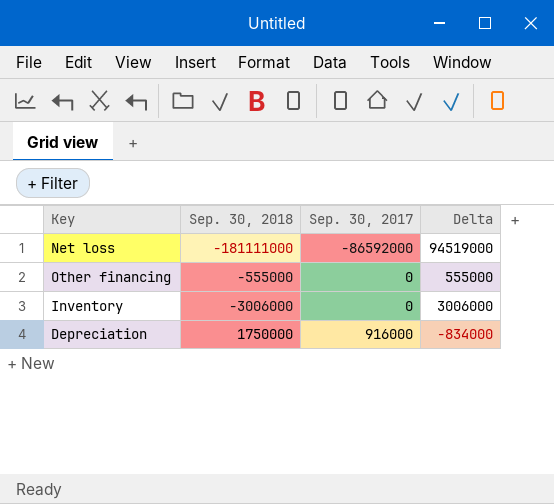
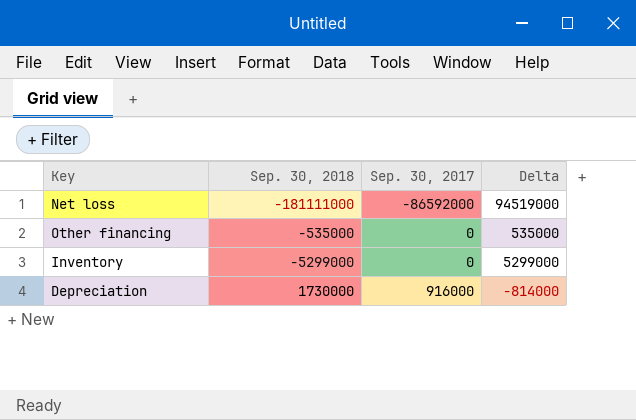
Other financing | Sep. 30, 2018: -555000 -> -535000
Other financing | Delta: 555000 -> 535000
Inventory | Sep. 30, 2018: -3006000 -> -5299000
Inventory | Delta: 3006000 -> 5299000
Depreciation | Sep. 30, 2018: 1750000 -> 1730000
Depreciation | Delta: -834000 -> -814000

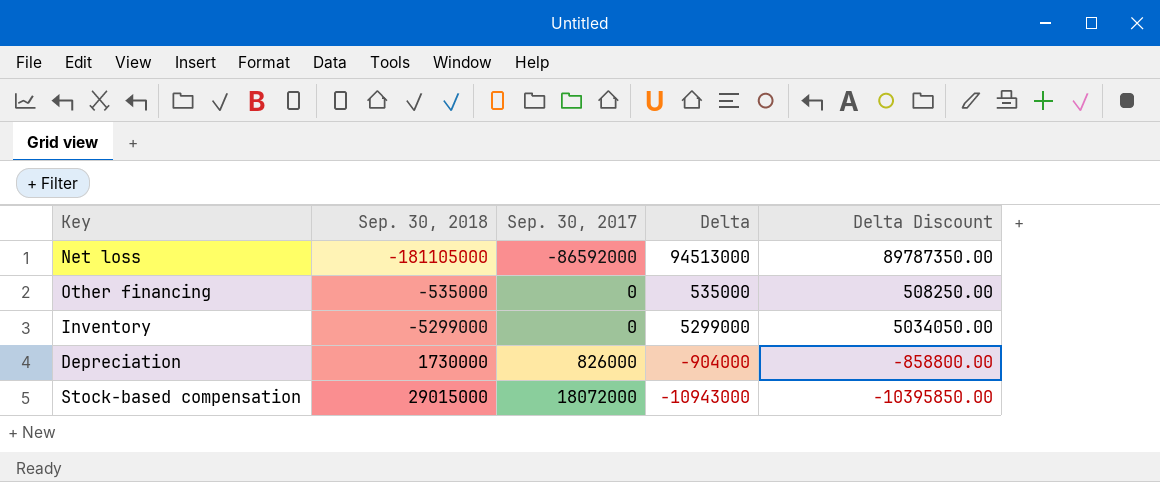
column Delta Discount | formula: none -> [Delta] * 0.95
Net loss | Sep. 30, 2018: -181111000 -> -181105000
Net loss | Delta: 94519000 -> 94513000
Depreciation | Sep. 30, 2017: 916000 -> 826000
Depreciation | Delta: -814000 -> -904000
row Stock-based compensation: none -> 29015000 | 18072000 | -10943000 | -10395850.00

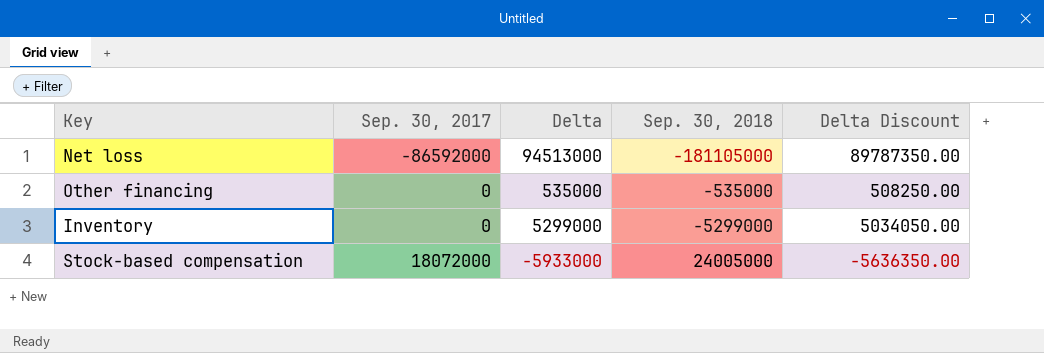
column Sep. 30, 2018 | position: 2 -> 4
row Depreciation: 1730000 | 826000 | -904000 | -858800.00 -> none
Stock-based compensation | Delta: -10943000 -> -5933000
Stock-based compensation | Sep. 30, 2018: 29015000 -> 24005000
Stock-based compensation | Delta Discount: -10395850.00 -> -5636350.00

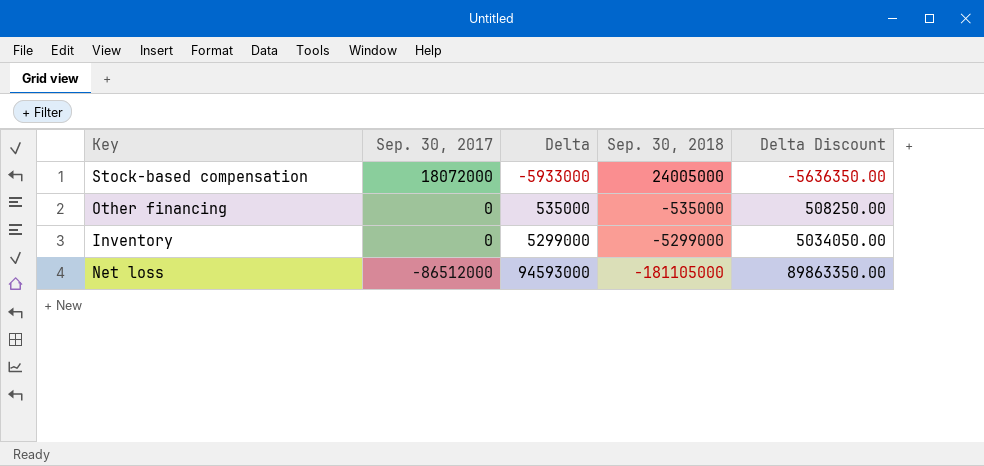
row order: Sep. 30, 2017 ascending -> Sep. 30, 2017 descending
Net loss | Sep. 30, 2017: -86592000 -> -86512000
Net loss | Delta: 94513000 -> 94593000
Net loss | Delta Discount: 89787350.00 -> 89863350.00

